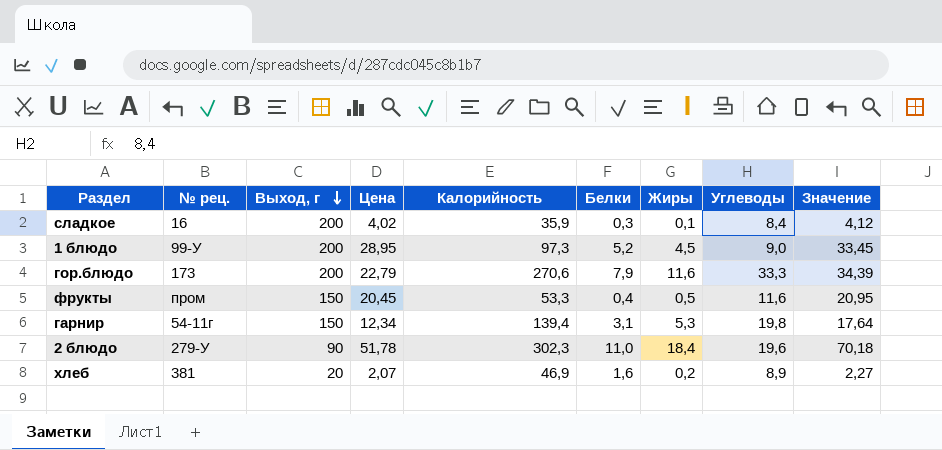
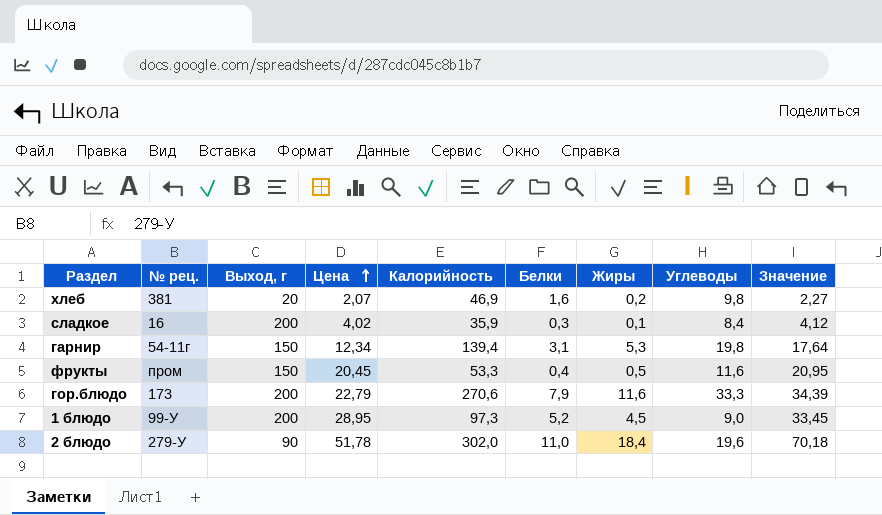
row order: Выход, г descending -> Цена ascending
хлеб | Углеводы: 8,9 -> 9,8
2 блюдо | Калорийность: 302,3 -> 302,0

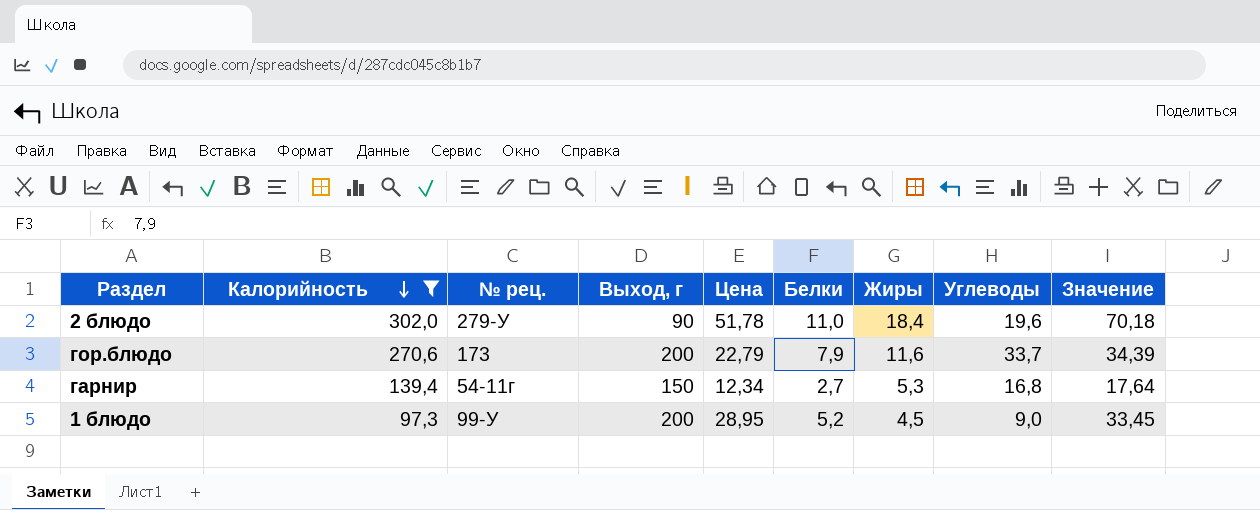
filter: none -> Калорийность >= 97,3
row order: Цена ascending -> Калорийность descending
column Калорийность | position: 5 -> 2
гор.блюдо | Углеводы: 33,3 -> 33,7
гарнир | Белки: 3,1 -> 2,7
гарнир | Углеводы: 19,8 -> 16,8

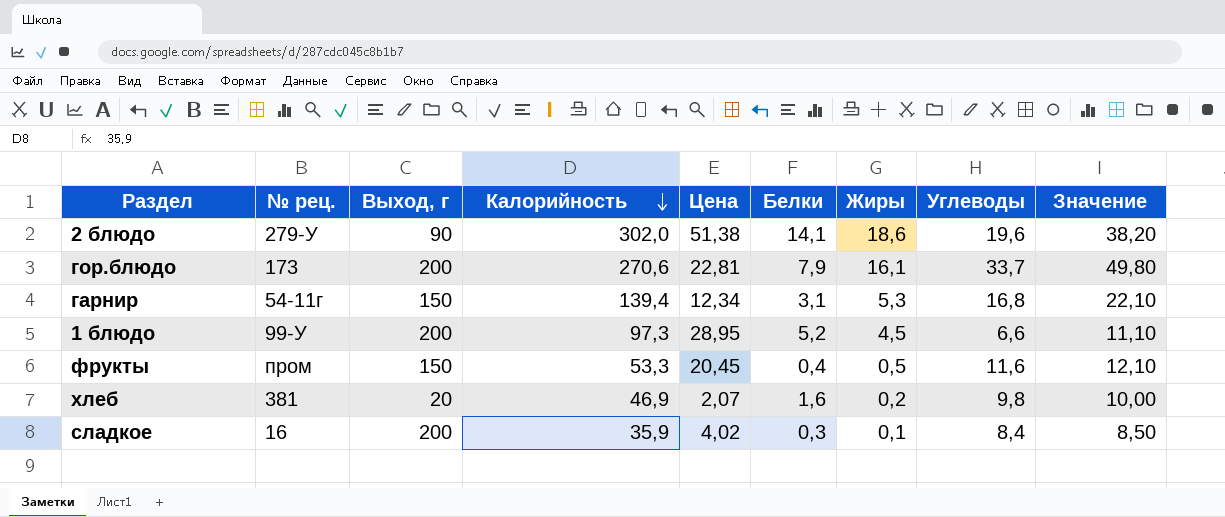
filter: Калорийность >= 97,3 -> none
column Калорийность | position: 2 -> 4
column Значение | formula: [Цена] + [Жиры] -> [Жиры] + [Углеводы]
2 блюдо | Цена: 51,78 -> 51,38
2 блюдо | Белки: 11,0 -> 14,1
2 блюдо | Жиры: 18,4 -> 18,6
гор.блюдо | Цена: 22,79 -> 22,81
гор.блюдо | Жиры: 11,6 -> 16,1
гарнир | Белки: 2,7 -> 3,1
1 блюдо | Углеводы: 9,0 -> 6,6

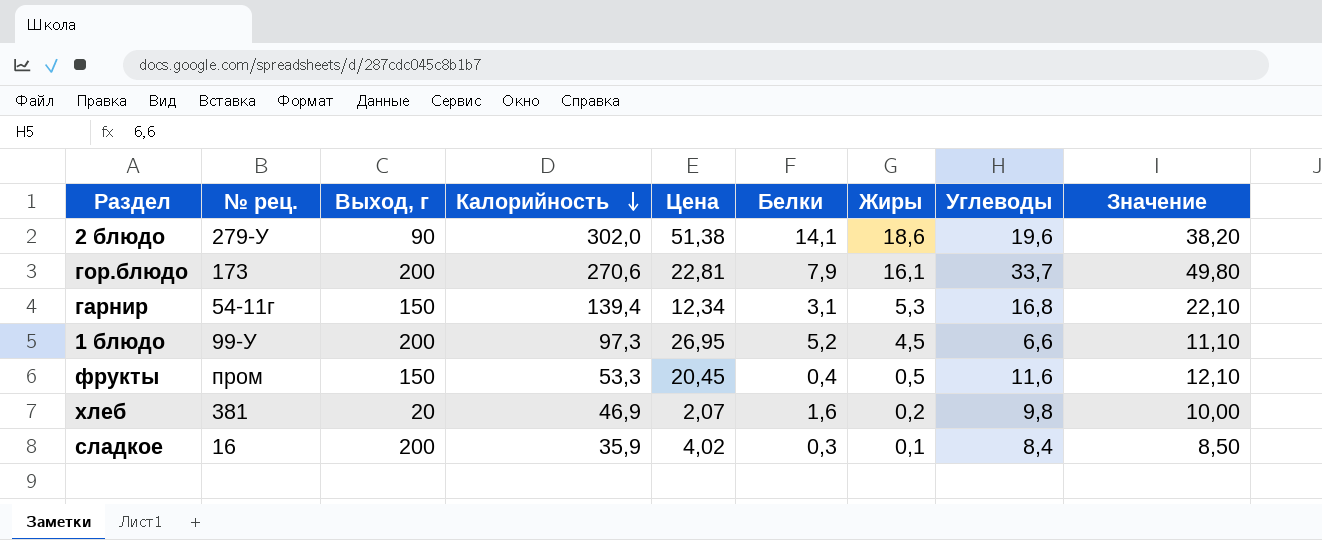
1 блюдо | Цена: 28,95 -> 26,95

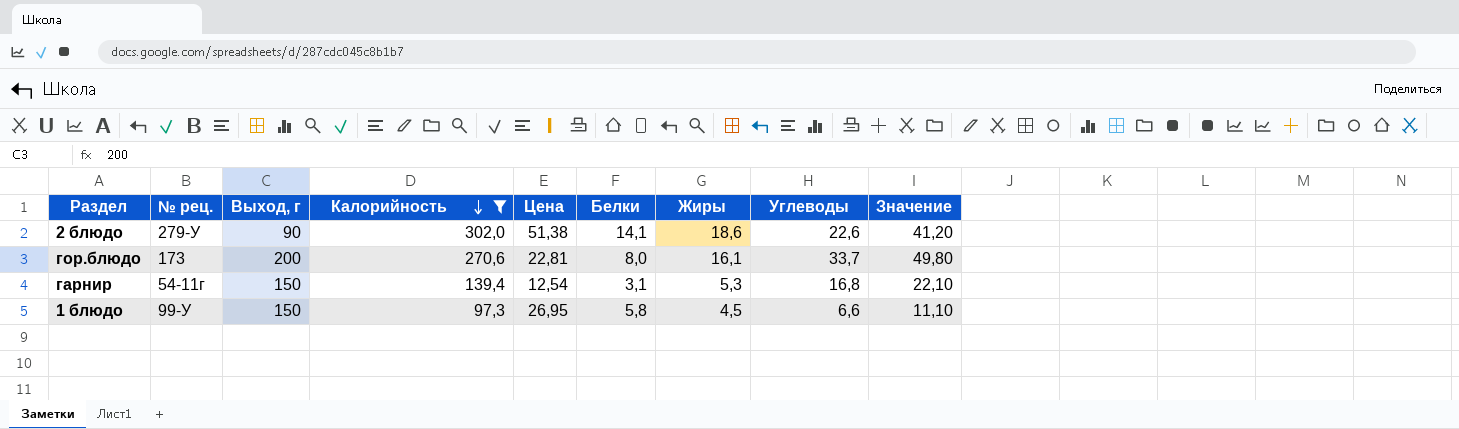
filter: none -> Калорийность >= 97,3
2 блюдо | Углеводы: 19,6 -> 22,6
2 блюдо | Значение: 38,20 -> 41,20
гор.блюдо | Белки: 7,9 -> 8,0
гарнир | Цена: 12,34 -> 12,54
1 блюдо | Выход, г: 200 -> 150
1 блюдо | Белки: 5,2 -> 5,8

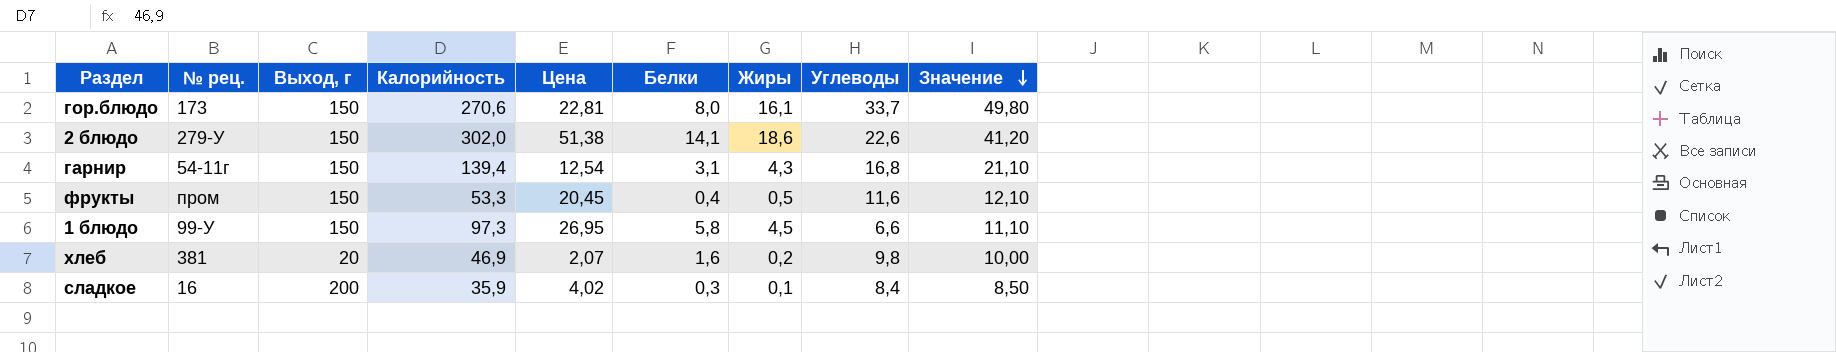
filter: Калорийность >= 97,3 -> none
row order: Калорийность descending -> Значение descending
гор.блюдо | Выход, г: 200 -> 150
2 блюдо | Выход, г: 90 -> 150
гарнир | Жиры: 5,3 -> 4,3
гарнир | Значение: 22,10 -> 21,10

